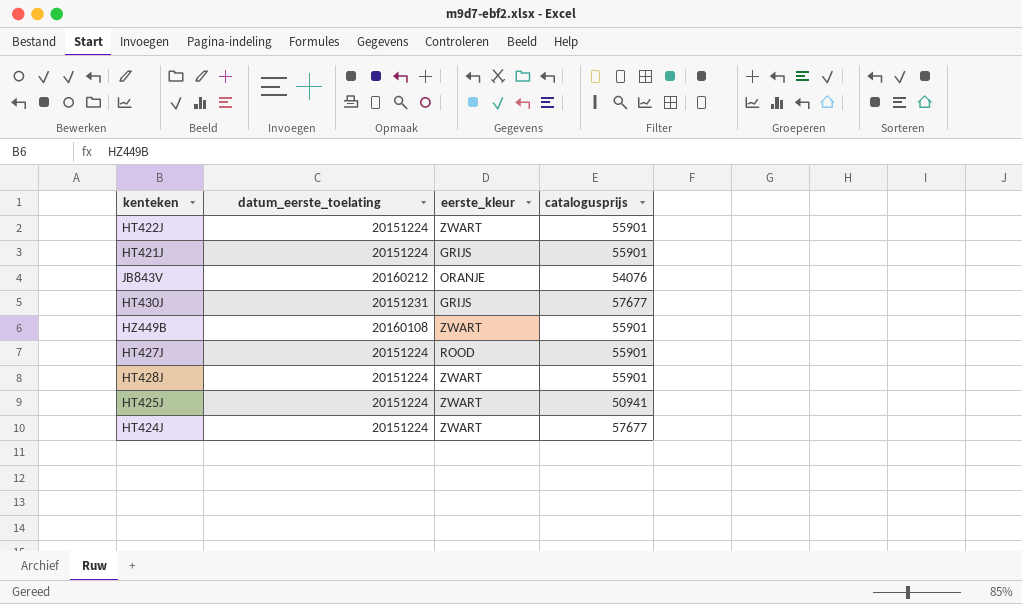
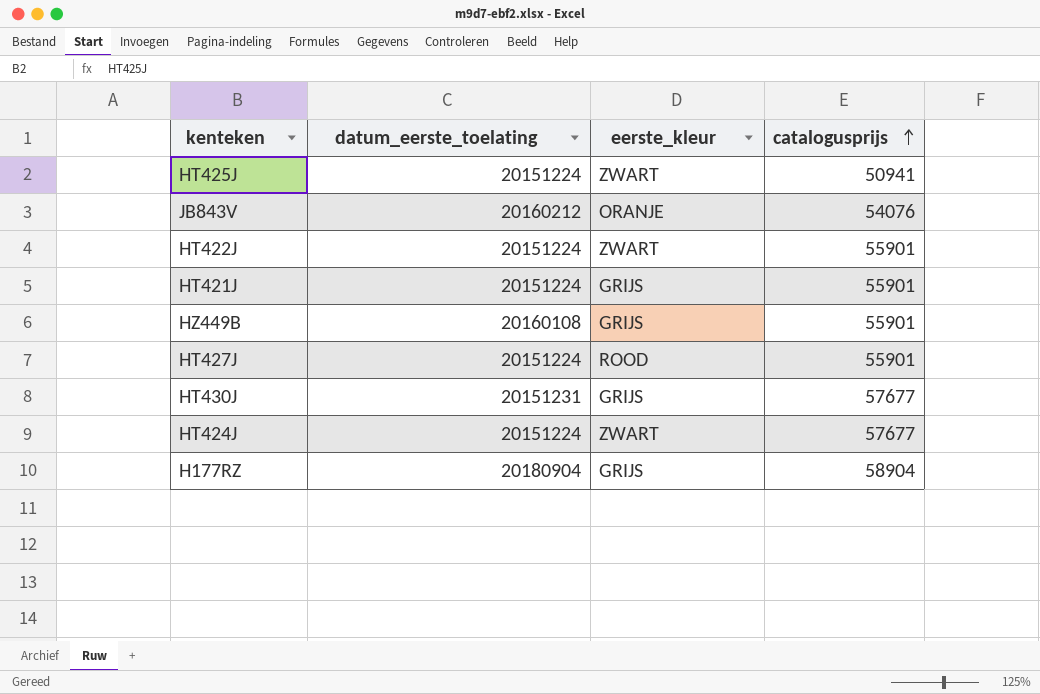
row order: none -> catalogusprijs ascending
row HT428J: 20151224 | ZWART | 55901 -> none
HZ449B | eerste_kleur: ZWART -> GRIJS
row H177RZ: none -> 20180904 | GRIJS | 58904

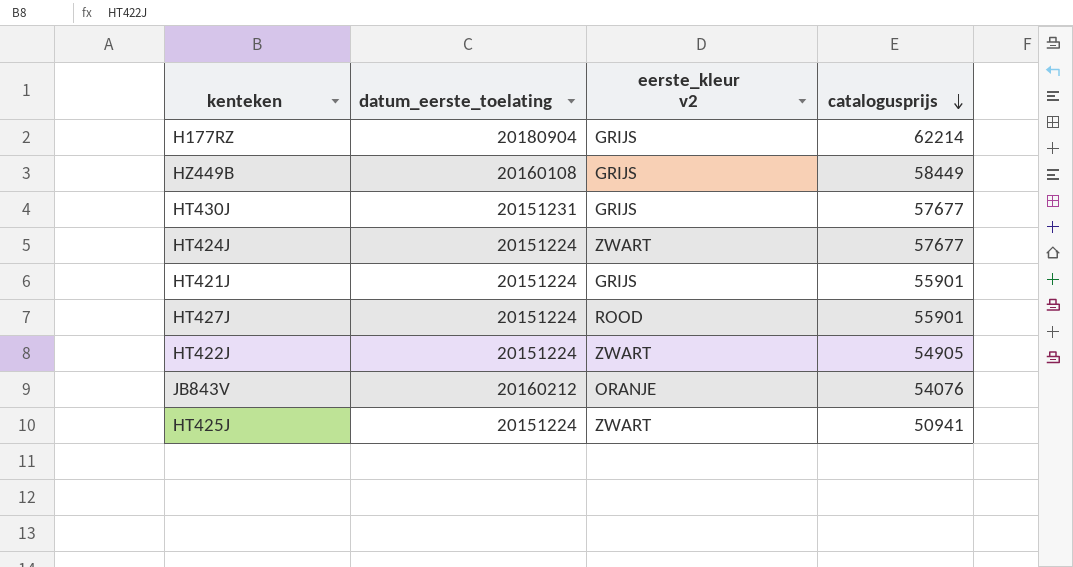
row order: catalogusprijs ascending -> catalogusprijs descending
column name: eerste_kleur -> eerste_kleur v2
H177RZ | catalogusprijs: 58904 -> 62214
HZ449B | catalogusprijs: 55901 -> 58449
HT422J | catalogusprijs: 55901 -> 54905

